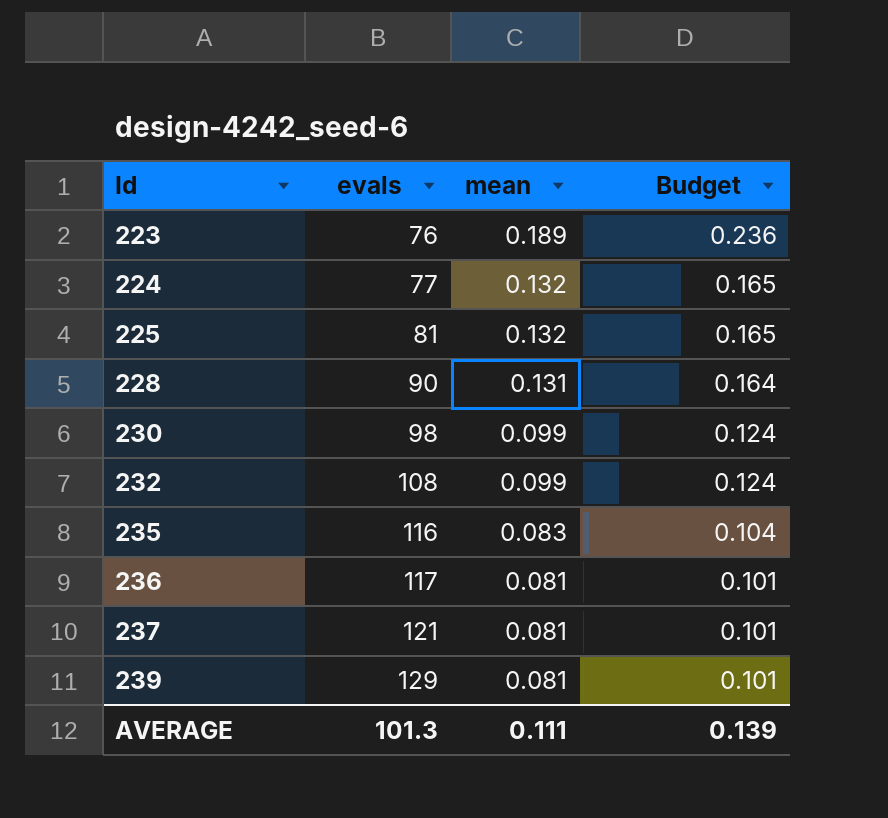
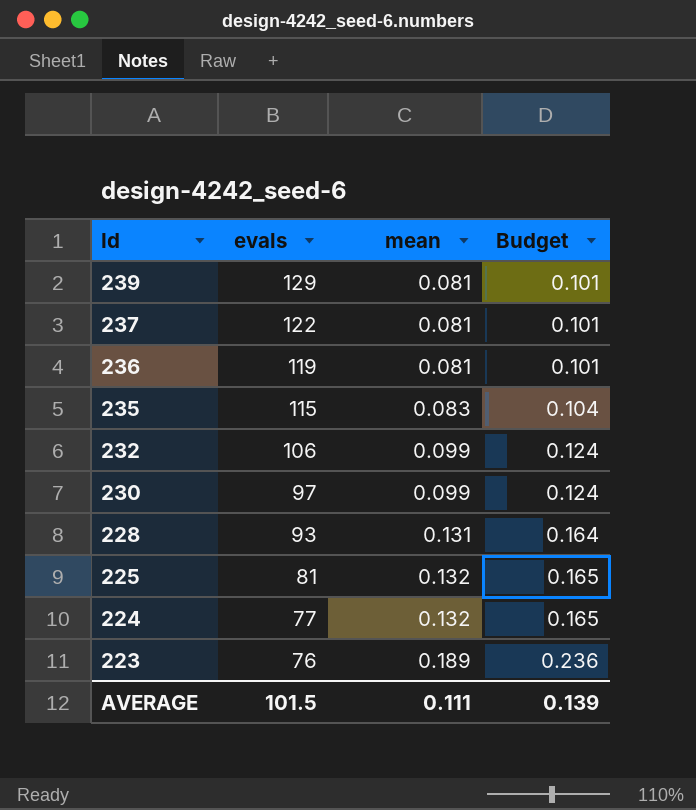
row order: Id ascending -> Id descending
237 | evals: 121 -> 122
236 | evals: 117 -> 119
235 | evals: 116 -> 115
232 | evals: 108 -> 106
230 | evals: 98 -> 97
228 | evals: 90 -> 93
AVERAGE | evals: 101.3 -> 101.5

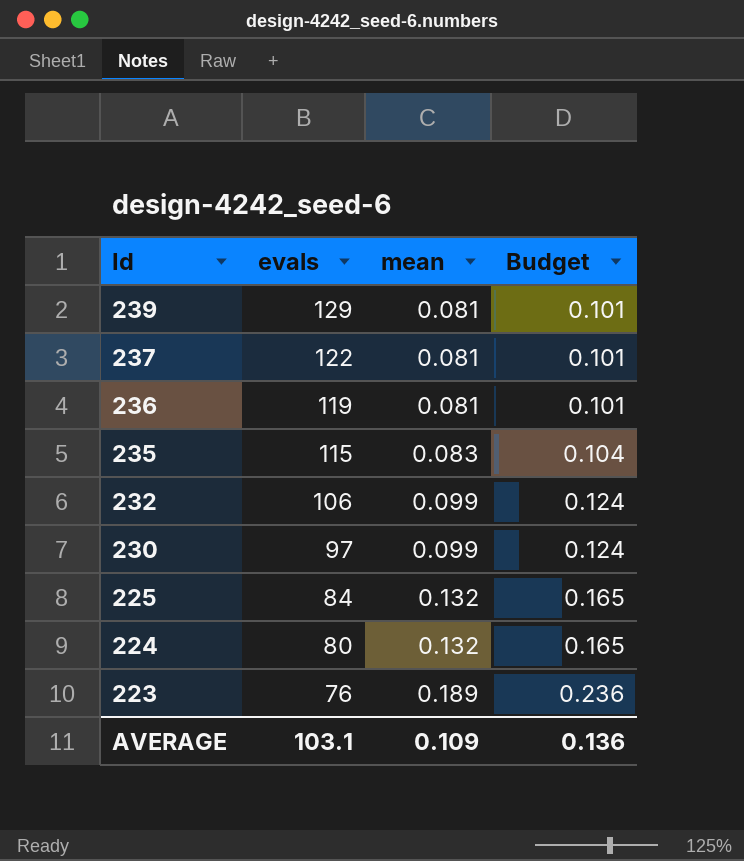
row 228: 93 | 0.131 | 0.164 -> none
225 | evals: 81 -> 84
224 | evals: 77 -> 80
AVERAGE | evals: 101.5 -> 103.1
AVERAGE | mean: 0.111 -> 0.109
AVERAGE | Budget: 0.139 -> 0.136

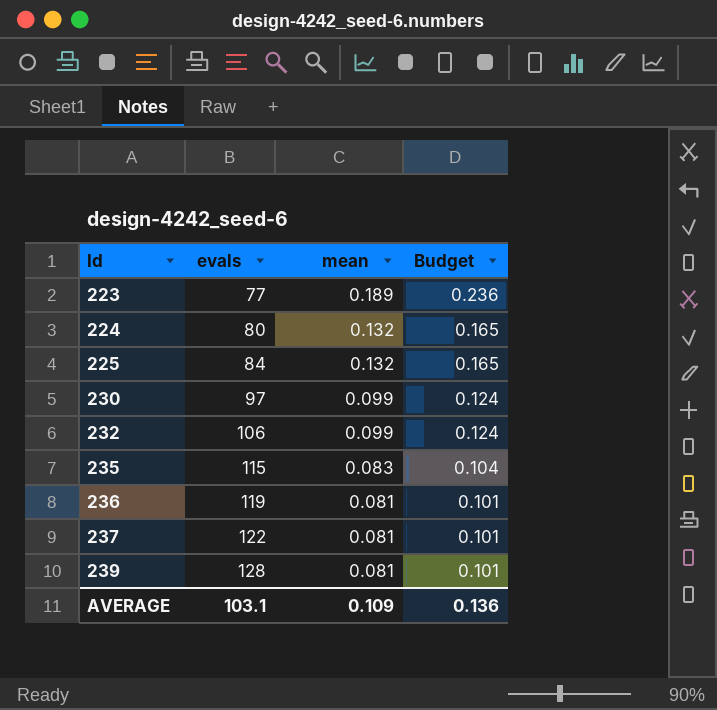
row order: Id descending -> Id ascending
223 | evals: 76 -> 77
239 | evals: 129 -> 128

